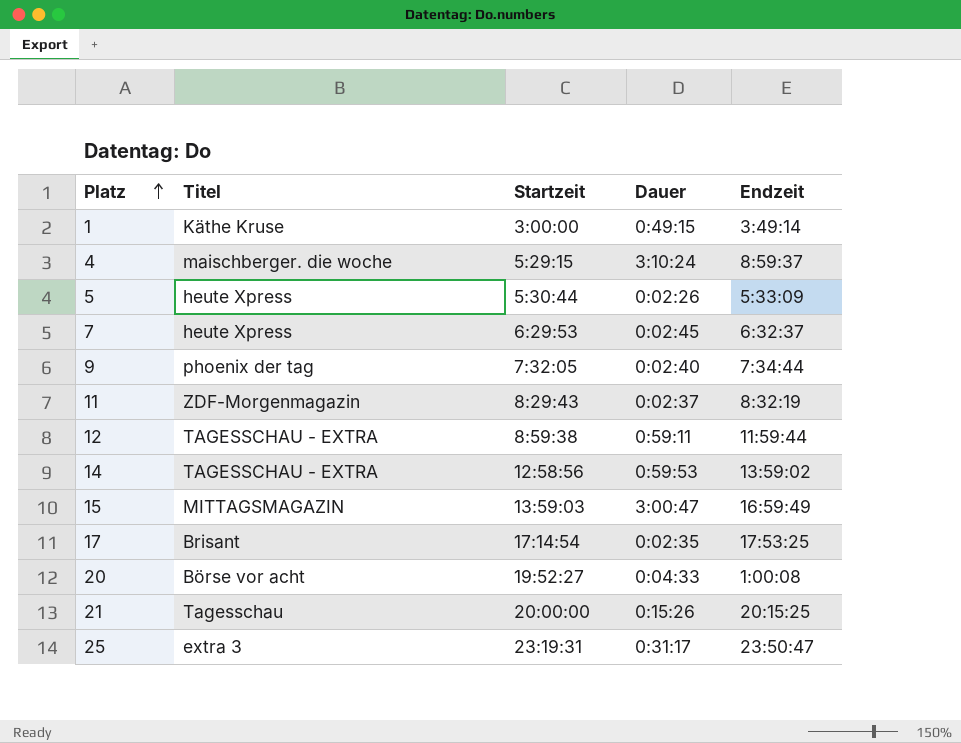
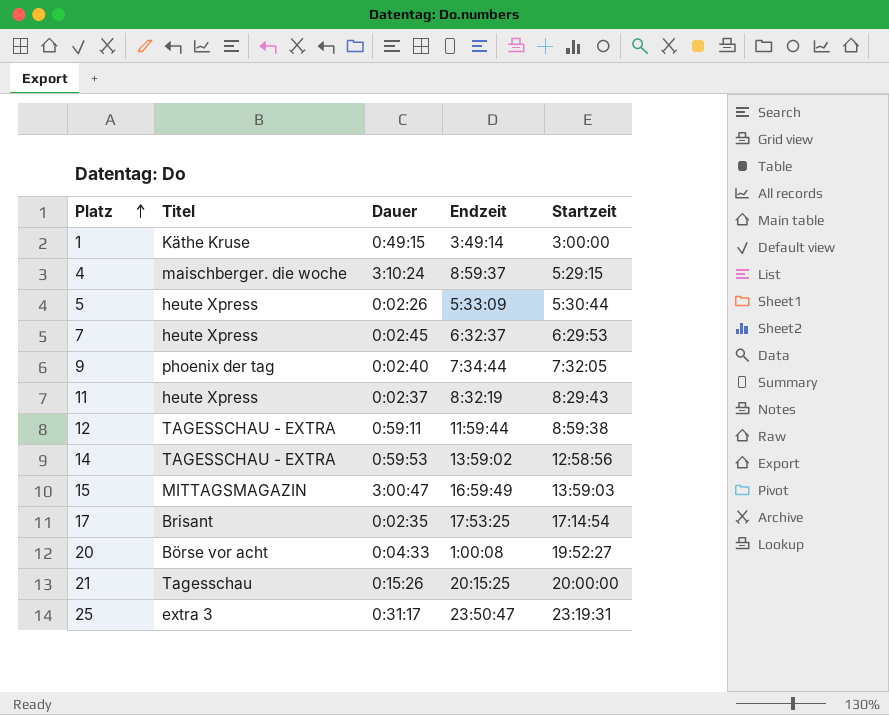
column Startzeit | position: 3 -> 5
11 | Titel: ZDF-Morgenmagazin -> heute Xpress

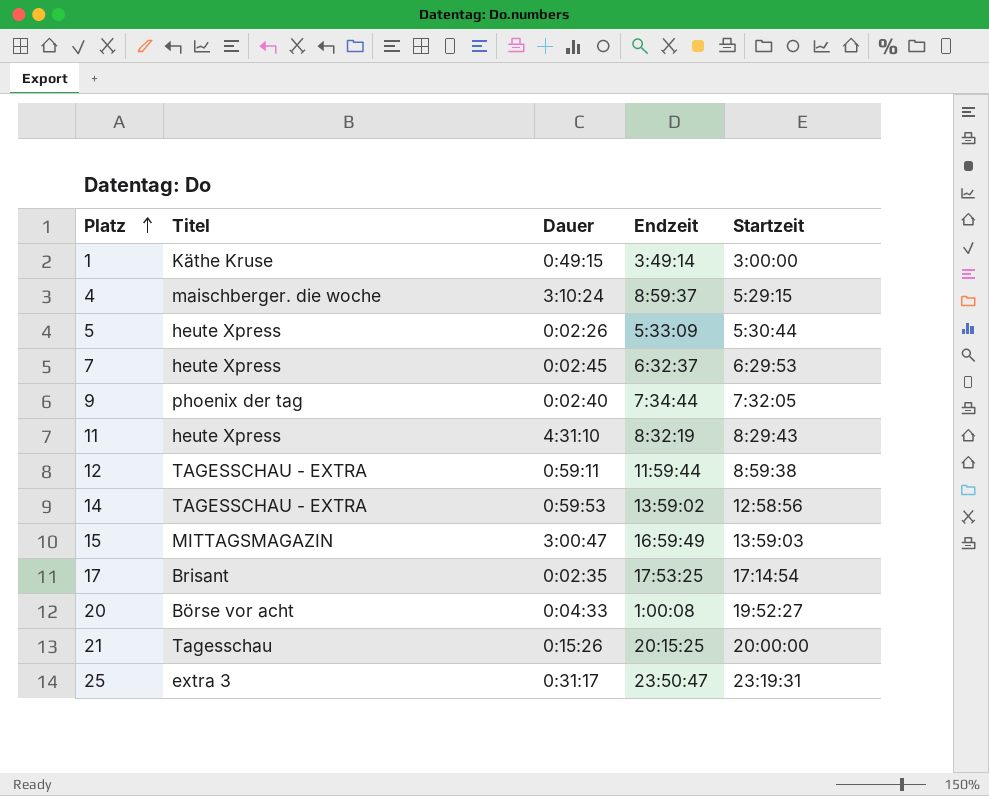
11 | Dauer: 0:02:37 -> 4:31:10

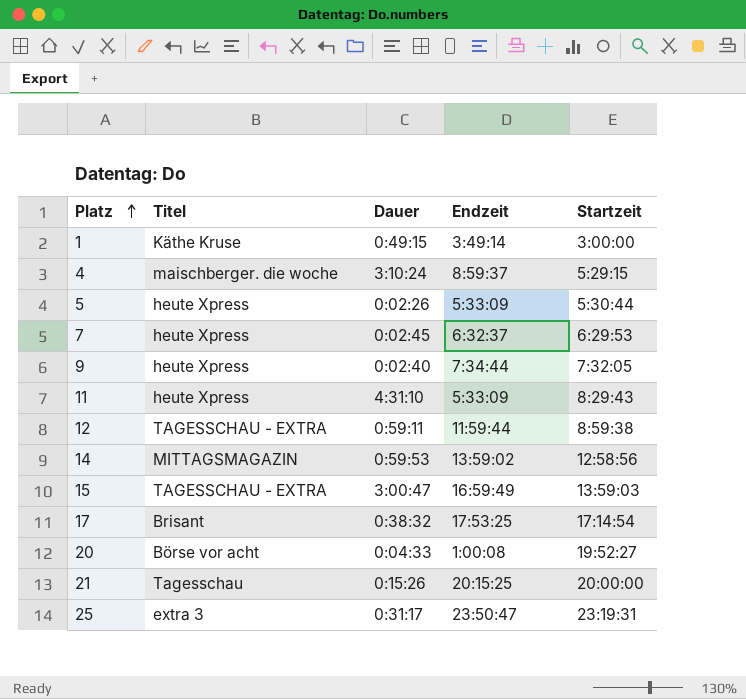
9 | Titel: phoenix der tag -> heute Xpress
11 | Endzeit: 8:32:19 -> 5:33:09
14 | Titel: TAGESSCHAU - EXTRA -> MITTAGSMAGAZIN
15 | Titel: MITTAGSMAGAZIN -> TAGESSCHAU - EXTRA
17 | Dauer: 0:02:35 -> 0:38:32

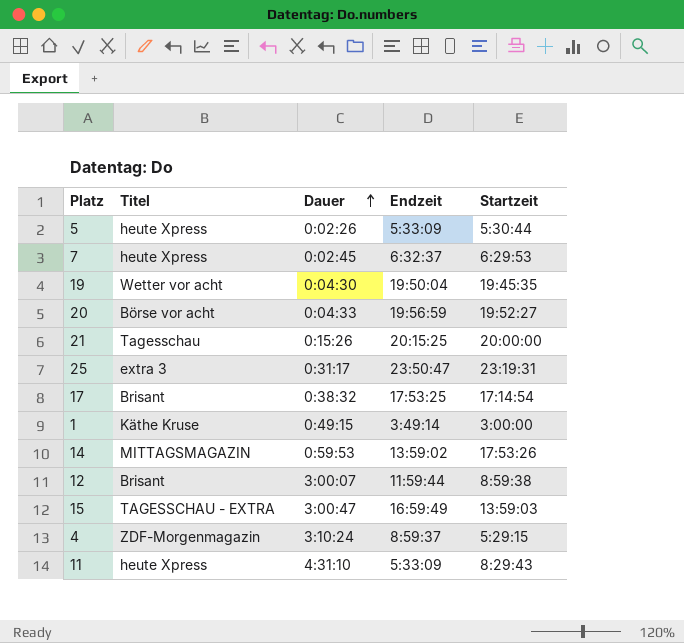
row order: Platz ascending -> Dauer ascending
row 9: heute Xpress | 0:02:40 | 7:34:44 | 7:32:05 -> none
row 19: none -> Wetter vor acht | 0:04:30 | 19:50:04 | 19:45:35
20 | Endzeit: 1:00:08 -> 19:56:59
14 | Startzeit: 12:58:56 -> 17:53:26
12 | Titel: TAGESSCHAU - EXTRA -> Brisant
12 | Dauer: 0:59:11 -> 3:00:07
4 | Titel: maischberger. die woche -> ZDF-Morgenmagazin

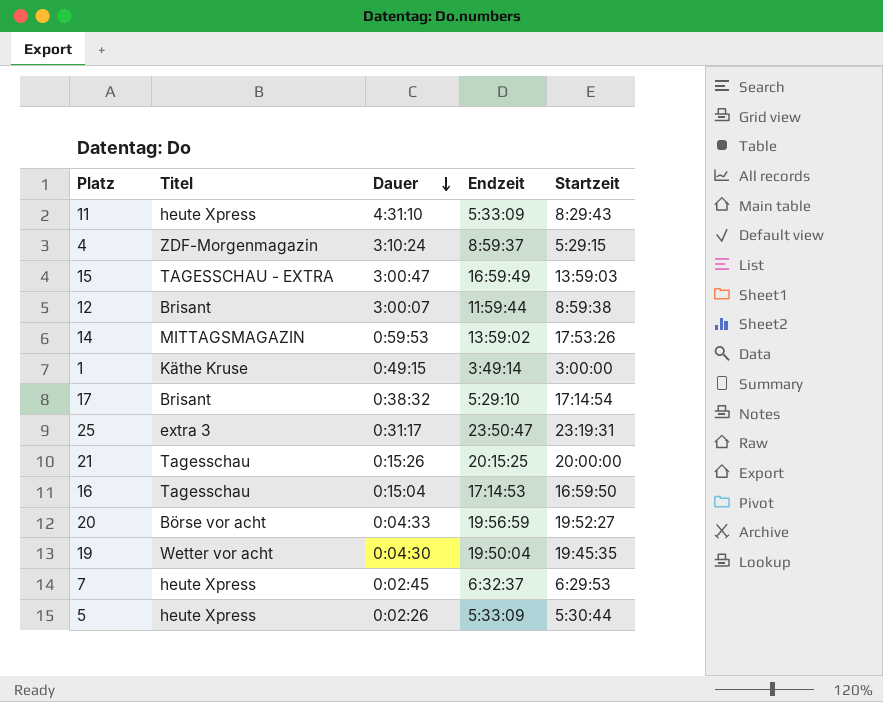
row order: Dauer ascending -> Dauer descending
17 | Endzeit: 17:53:25 -> 5:29:10
row 16: none -> Tagesschau | 0:15:04 | 17:14:53 | 16:59:50

